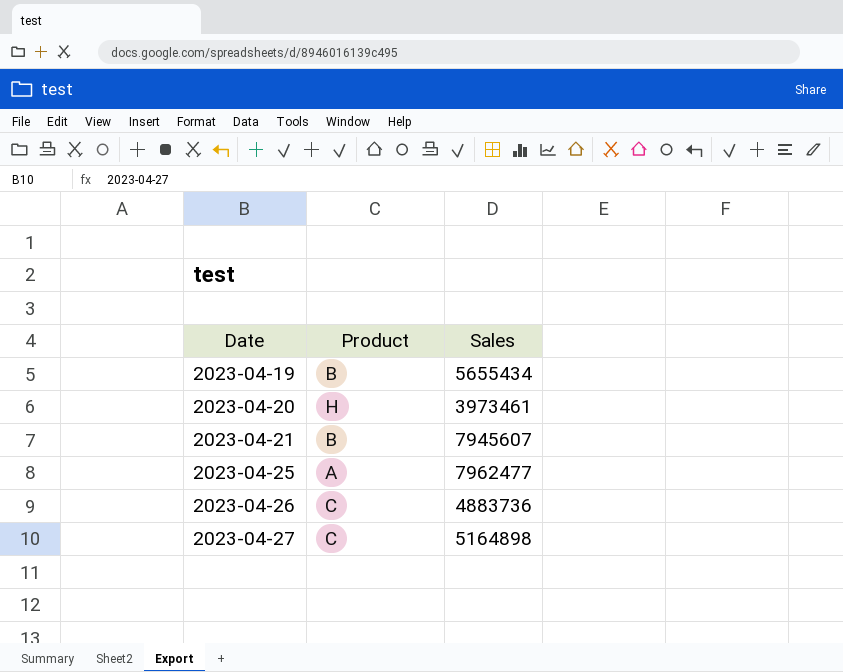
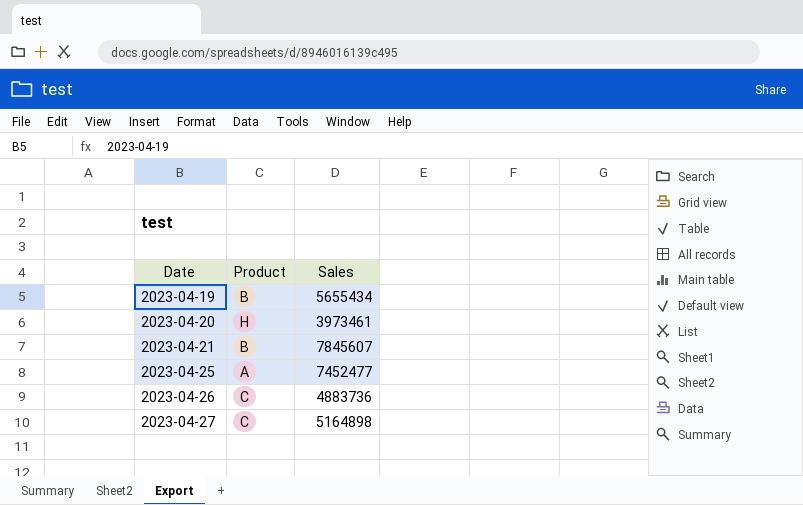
2023-04-21 | Sales: 7945607 -> 7845607
2023-04-25 | Sales: 7962477 -> 7452477

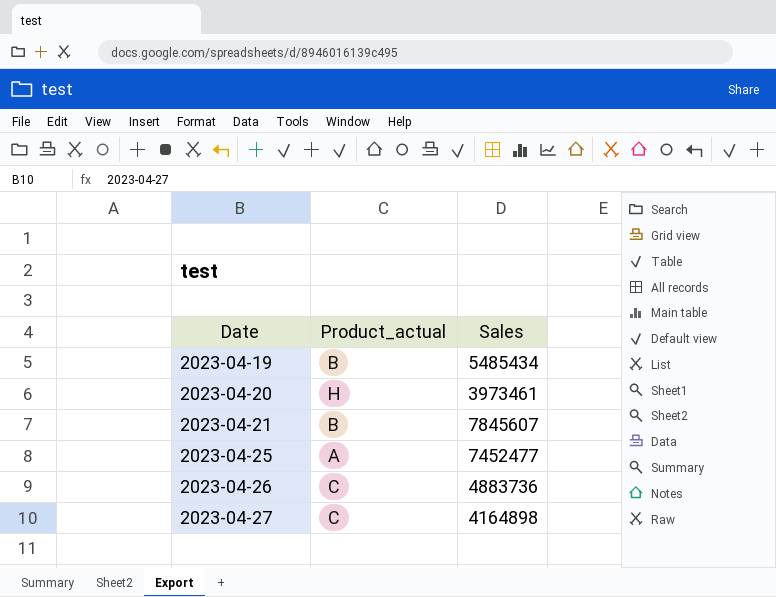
column name: Product -> Product_actual
2023-04-19 | Sales: 5655434 -> 5485434
2023-04-27 | Sales: 5164898 -> 4164898

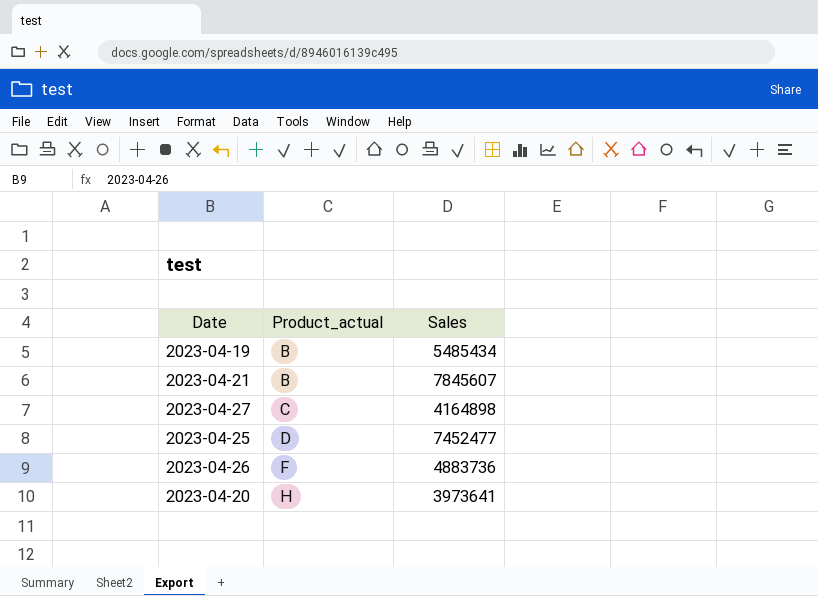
row order: Date ascending -> Product_actual ascending
2023-04-25 | Product_actual: A -> D
2023-04-26 | Product_actual: C -> F
2023-04-20 | Sales: 3973461 -> 3973641

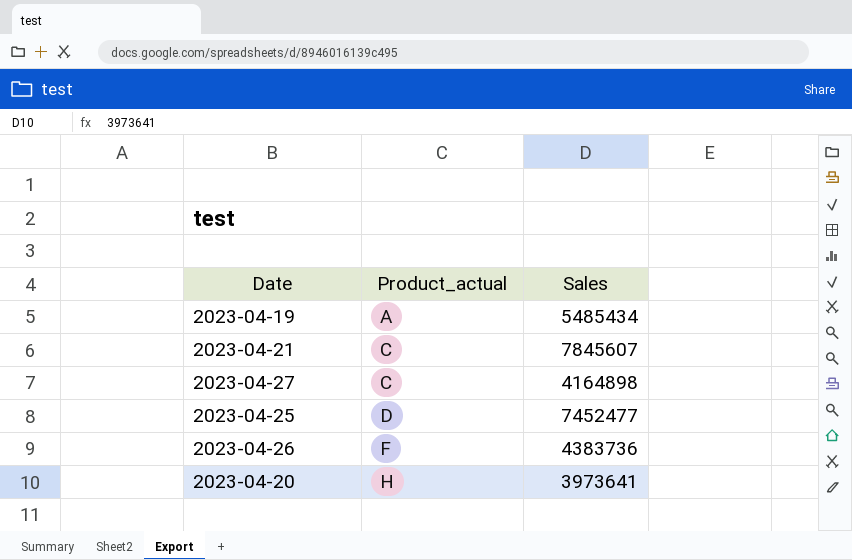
2023-04-19 | Product_actual: B -> A
2023-04-21 | Product_actual: B -> C
2023-04-26 | Sales: 4883736 -> 4383736

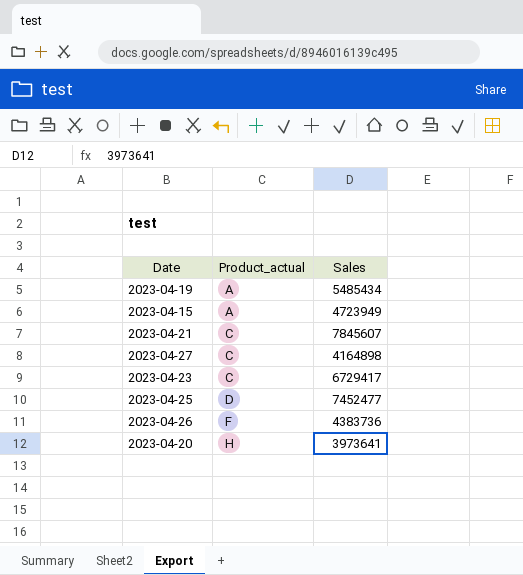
row 2023-04-15: none -> A | 4723949
row 2023-04-23: none -> C | 6729417

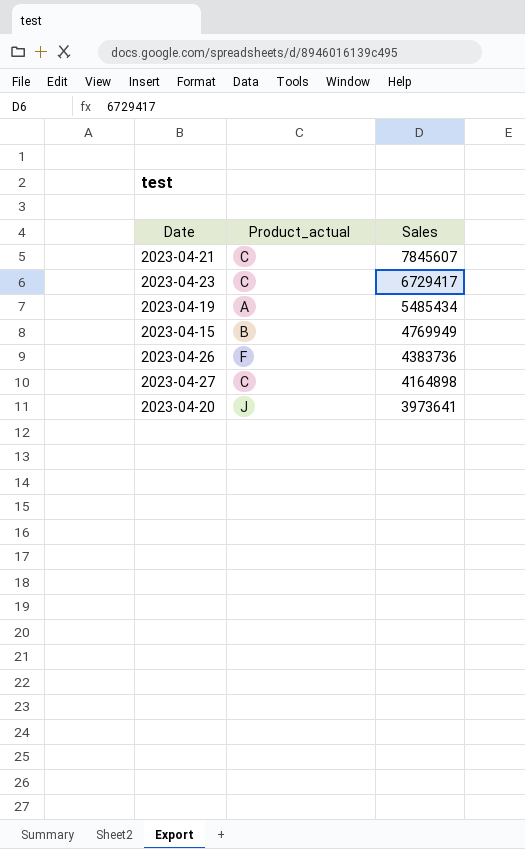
row order: Product_actual ascending -> Sales descending
row 2023-04-25: D | 7452477 -> none
2023-04-15 | Product_actual: A -> B
2023-04-15 | Sales: 4723949 -> 4769949
2023-04-20 | Product_actual: H -> J

